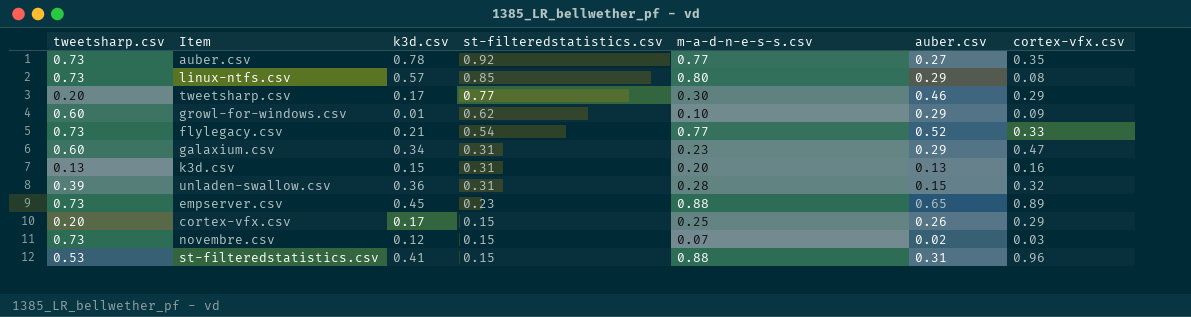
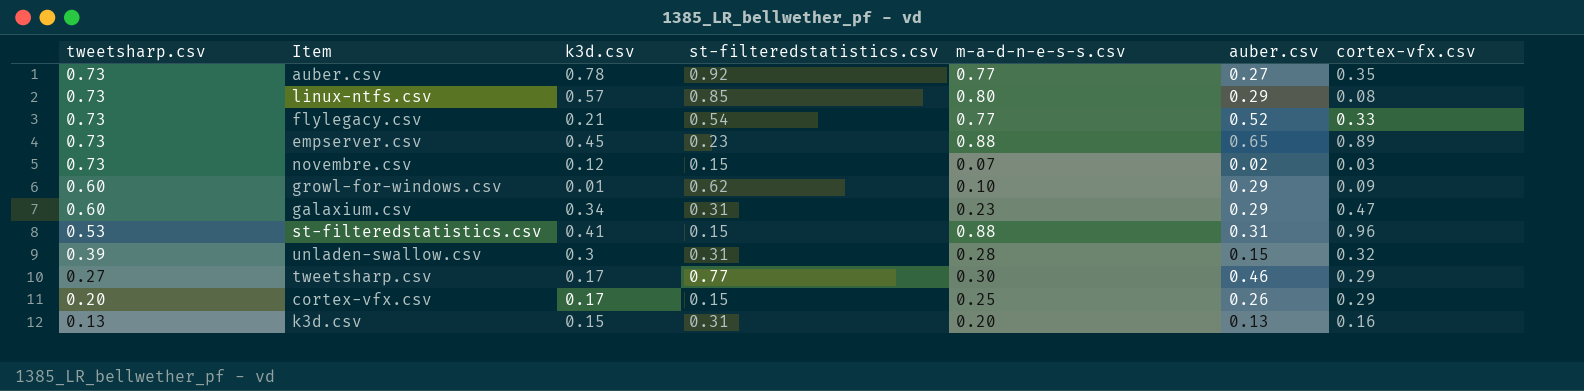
row order: st-filteredstatistics.csv descending -> tweetsharp.csv descending
unladen-swallow.csv | k3d.csv: 0.36 -> 0.3
tweetsharp.csv | tweetsharp.csv: 0.20 -> 0.27

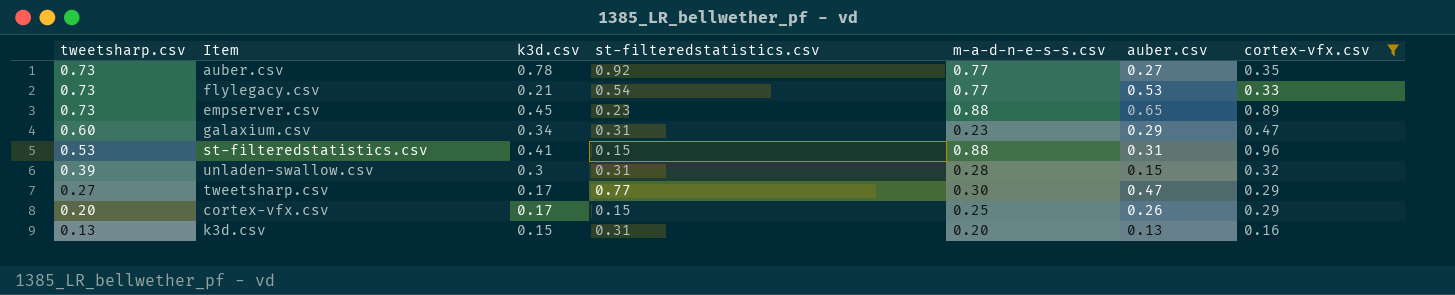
filter: none -> cortex-vfx.csv >= 0.16
flylegacy.csv | auber.csv: 0.52 -> 0.53
tweetsharp.csv | auber.csv: 0.46 -> 0.47

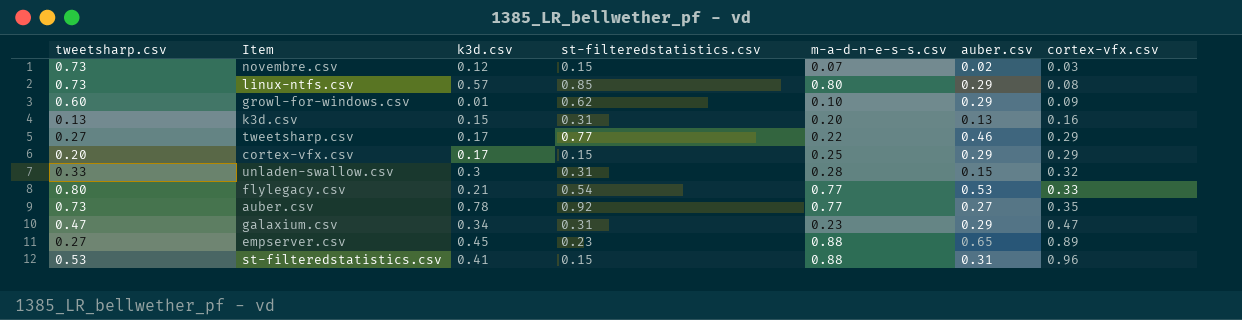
filter: cortex-vfx.csv >= 0.16 -> none
row order: tweetsharp.csv descending -> cortex-vfx.csv ascending
tweetsharp.csv | m-a-d-n-e-s-s.csv: 0.30 -> 0.22
tweetsharp.csv | auber.csv: 0.47 -> 0.46
cortex-vfx.csv | auber.csv: 0.26 -> 0.29
unladen-swallow.csv | tweetsharp.csv: 0.39 -> 0.33
flylegacy.csv | tweetsharp.csv: 0.73 -> 0.80
galaxium.csv | tweetsharp.csv: 0.60 -> 0.47
empserver.csv | tweetsharp.csv: 0.73 -> 0.27

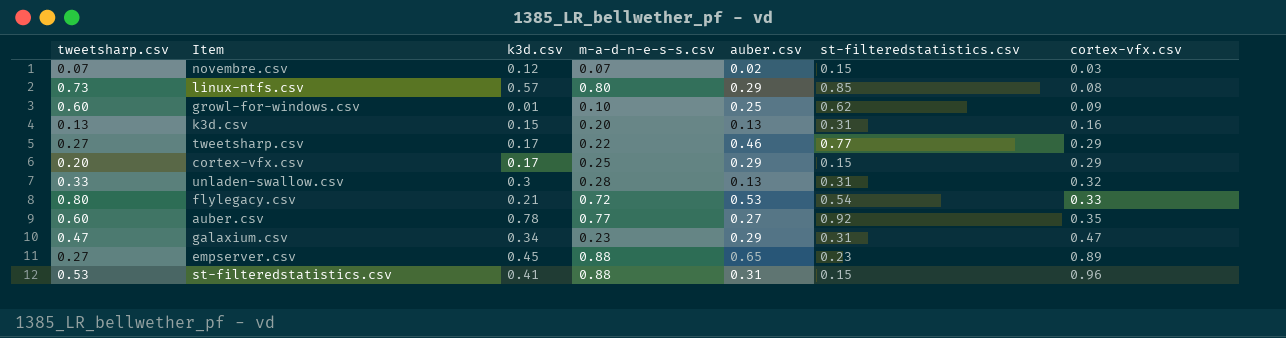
column st-filteredstatistics.csv | position: 4 -> 6
novembre.csv | tweetsharp.csv: 0.73 -> 0.07
growl-for-windows.csv | auber.csv: 0.29 -> 0.25
unladen-swallow.csv | auber.csv: 0.15 -> 0.13
flylegacy.csv | m-a-d-n-e-s-s.csv: 0.77 -> 0.72
auber.csv | tweetsharp.csv: 0.73 -> 0.60

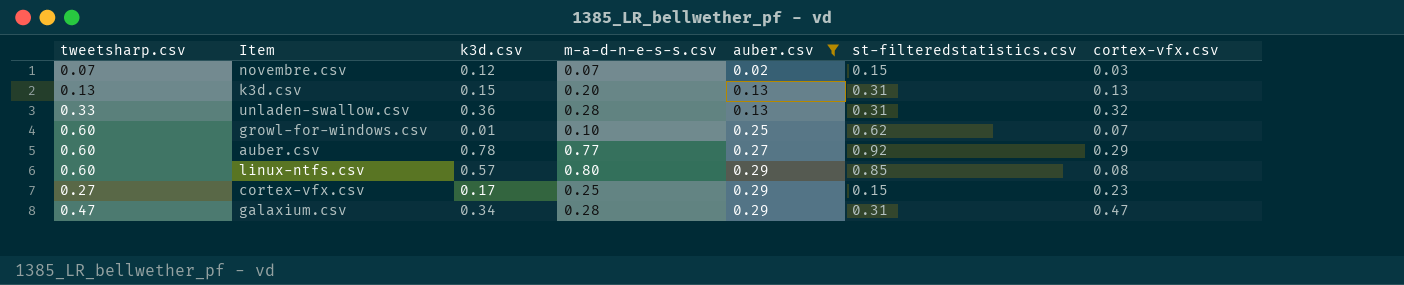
filter: none -> auber.csv <= 0.29
row order: cortex-vfx.csv ascending -> auber.csv ascending
k3d.csv | cortex-vfx.csv: 0.16 -> 0.13
unladen-swallow.csv | k3d.csv: 0.3 -> 0.36
growl-for-windows.csv | cortex-vfx.csv: 0.09 -> 0.07
auber.csv | cortex-vfx.csv: 0.35 -> 0.29
linux-ntfs.csv | tweetsharp.csv: 0.73 -> 0.60
cortex-vfx.csv | tweetsharp.csv: 0.20 -> 0.27
cortex-vfx.csv | cortex-vfx.csv: 0.29 -> 0.23
galaxium.csv | m-a-d-n-e-s-s.csv: 0.23 -> 0.28

